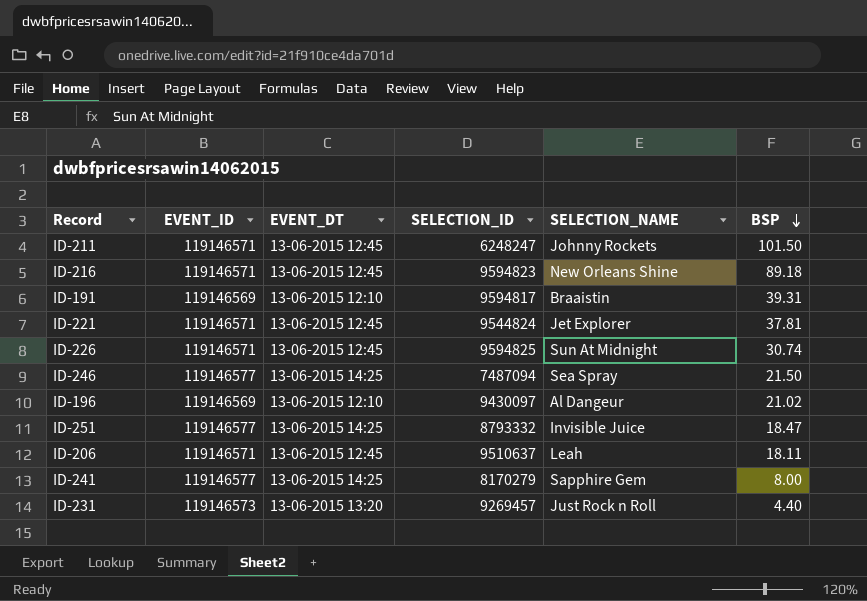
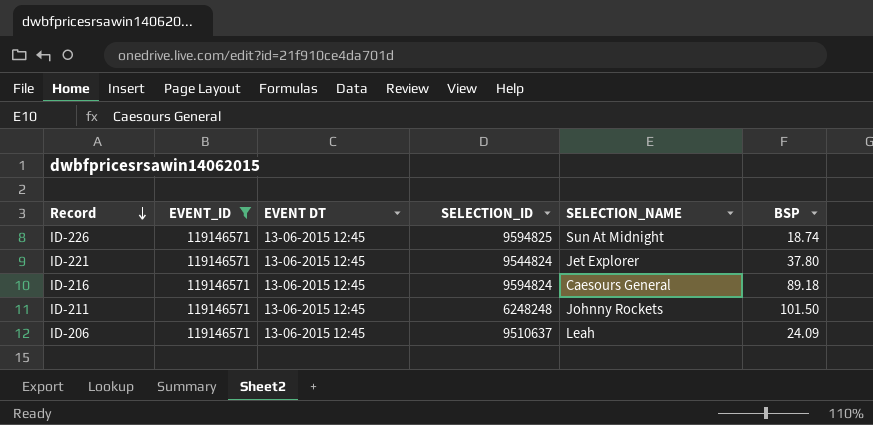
filter: none -> EVENT_ID = 119146571
row order: BSP descending -> Record descending
column name: EVENT_DT -> EVENT DT
ID-226 | BSP: 30.74 -> 18.74
ID-221 | BSP: 37.81 -> 37.80
ID-216 | SELECTION_ID: 9594823 -> 9594824
ID-216 | SELECTION_NAME: New Orleans Shine -> Caesours General
ID-211 | SELECTION_ID: 6248247 -> 6248248
ID-206 | BSP: 18.11 -> 24.09

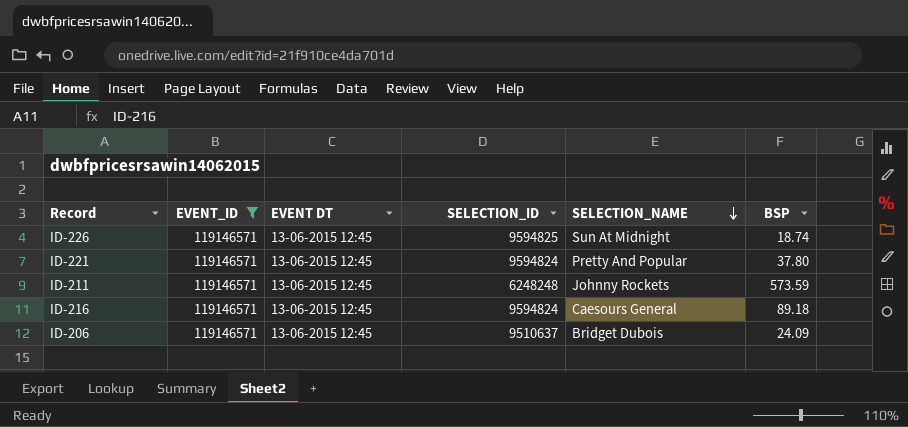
row order: Record descending -> SELECTION_NAME descending
ID-221 | SELECTION_ID: 9544824 -> 9594824
ID-221 | SELECTION_NAME: Jet Explorer -> Pretty And Popular
ID-211 | BSP: 101.50 -> 573.59
ID-206 | SELECTION_NAME: Leah -> Bridget Dubois

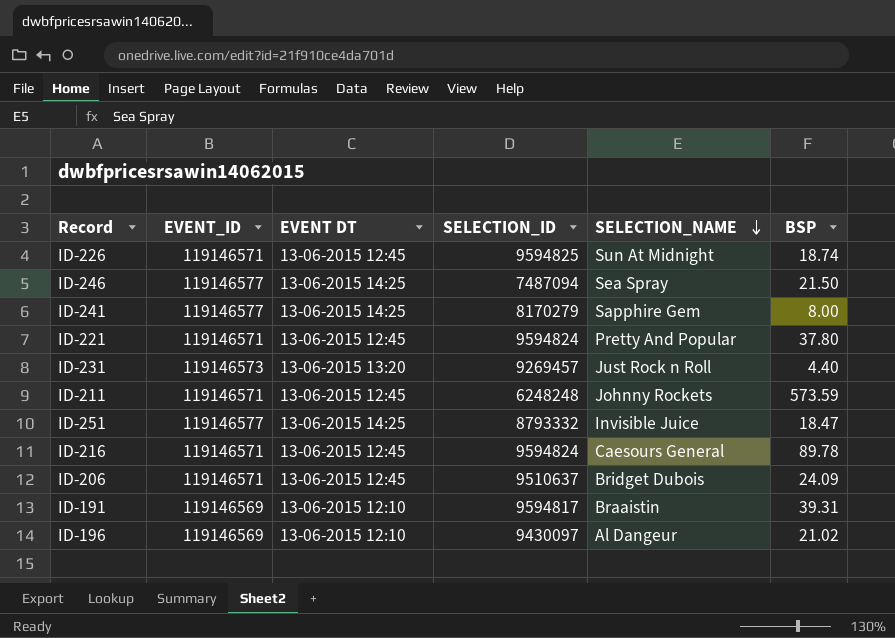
filter: EVENT_ID = 119146571 -> none
ID-216 | BSP: 89.18 -> 89.78

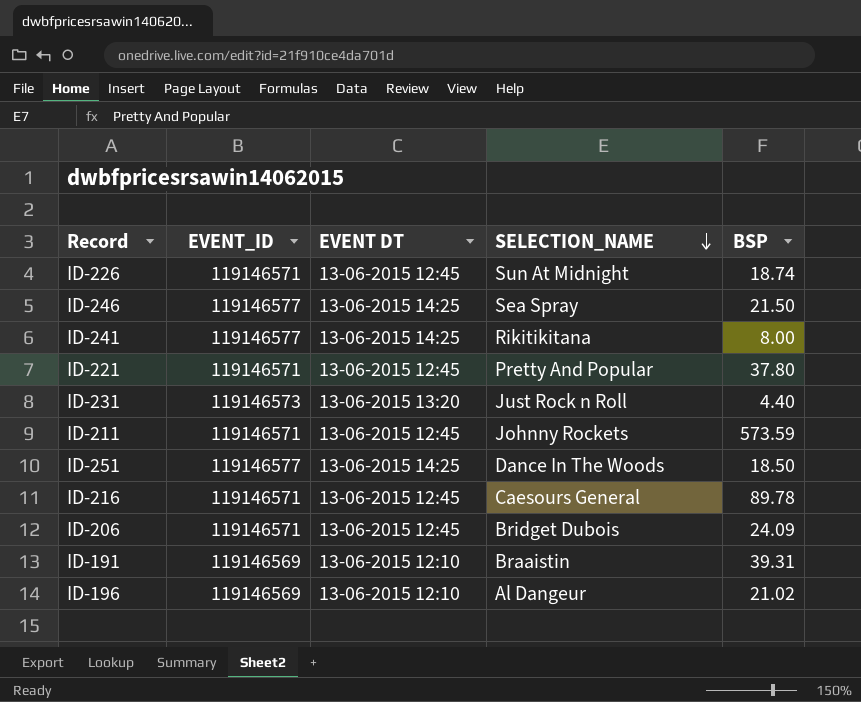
column SELECTION_ID | position: 4 -> none
ID-241 | SELECTION_NAME: Sapphire Gem -> Rikitikitana
ID-251 | SELECTION_NAME: Invisible Juice -> Dance In The Woods
ID-251 | BSP: 18.47 -> 18.50

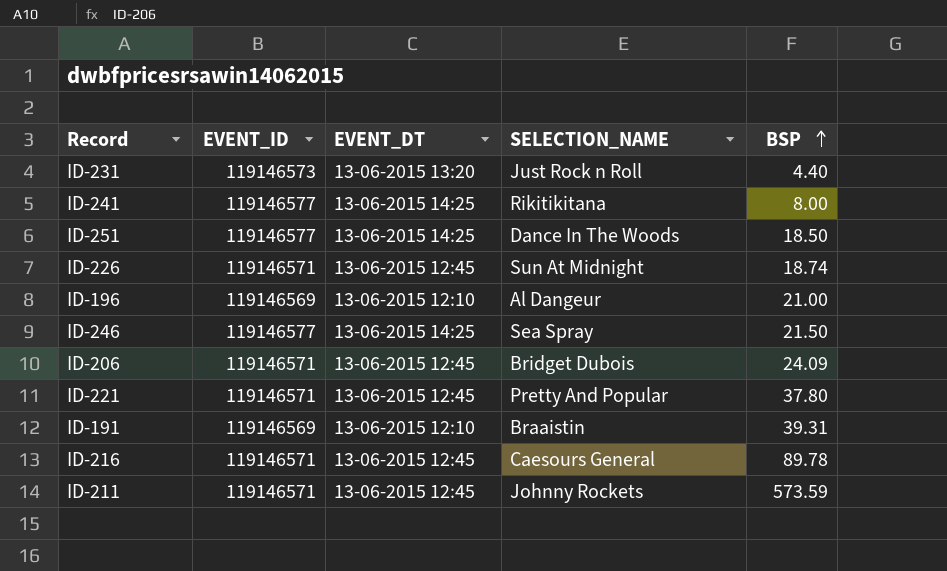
row order: SELECTION_NAME descending -> BSP ascending
column name: EVENT DT -> EVENT_DT
ID-196 | BSP: 21.02 -> 21.00

